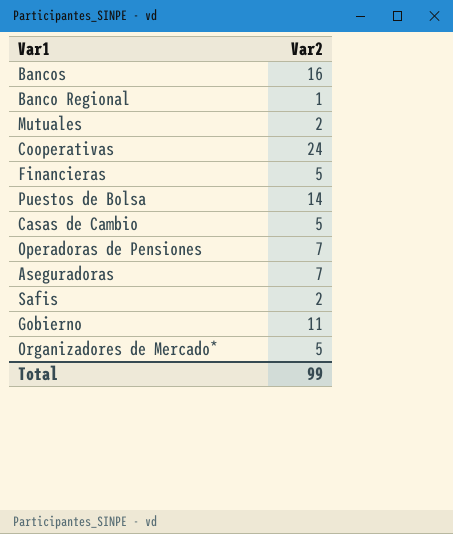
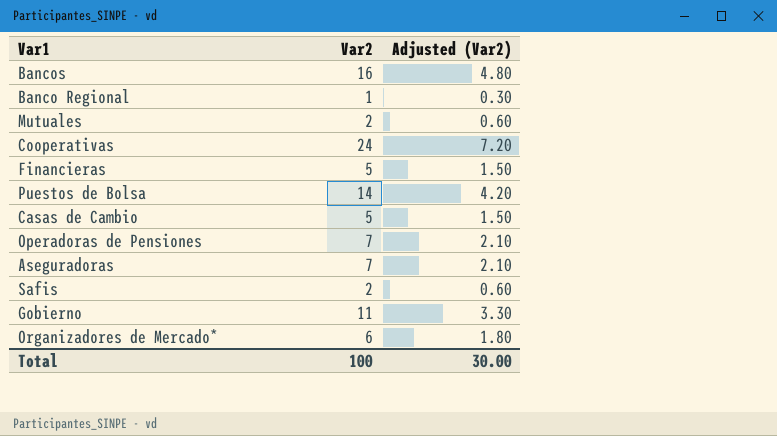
column Adjusted (Var2) | formula: none -> [Var2] * 0.3
Organizadores de Mercado* | Var2: 5 -> 6
Total | Var2: 99 -> 100

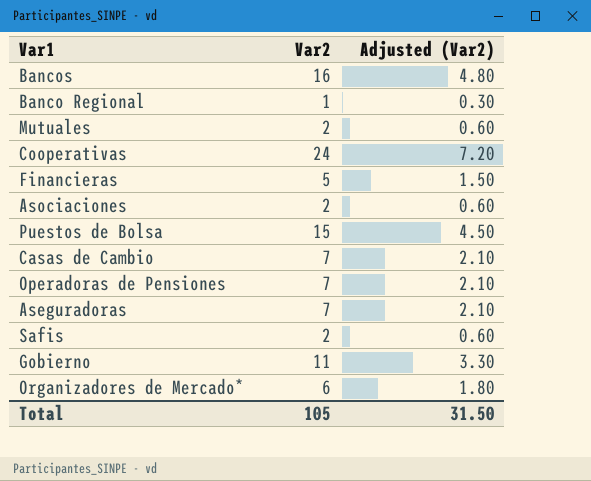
row Asociaciones: none -> 2 | 0.60
Puestos de Bolsa | Var2: 14 -> 15
Puestos de Bolsa | Adjusted (Var2): 4.20 -> 4.50
Casas de Cambio | Var2: 5 -> 7
Casas de Cambio | Adjusted (Var2): 1.50 -> 2.10
Total | Var2: 100 -> 105
Total | Adjusted (Var2): 30.00 -> 31.50

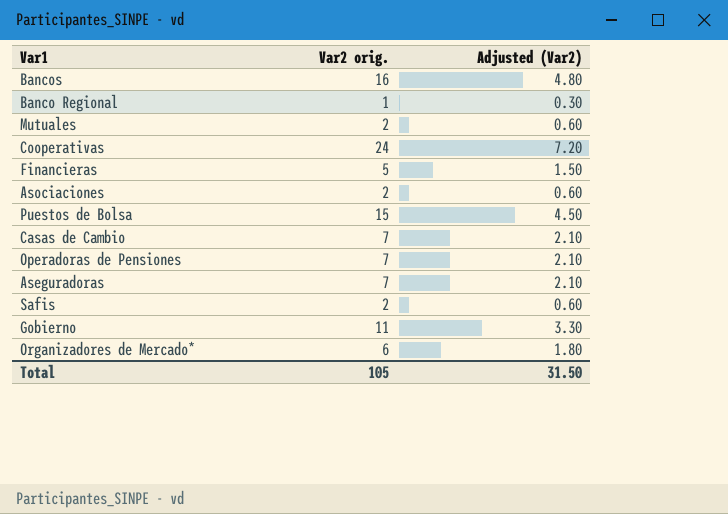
column name: Var2 -> Var2 orig.

